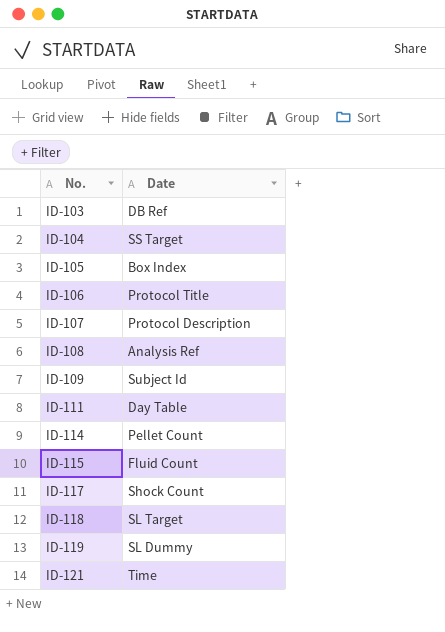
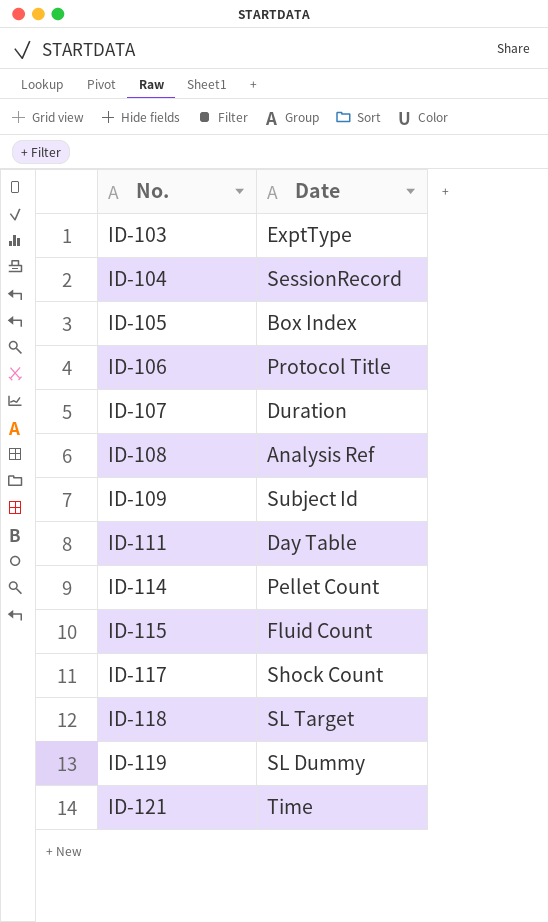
ID-103 | Date: DB Ref -> ExptType
ID-104 | Date: SS Target -> SessionRecord
ID-107 | Date: Protocol Description -> Duration

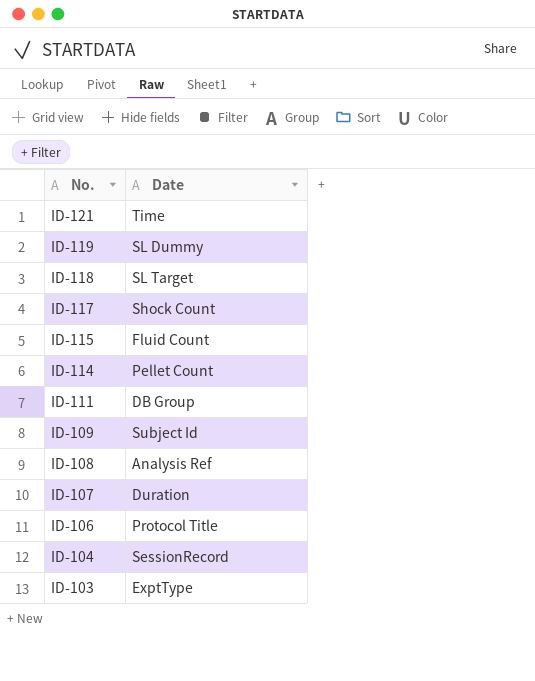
row order: No. ascending -> No. descending
row ID-105: Box Index -> none
ID-111 | Date: Day Table -> DB Group

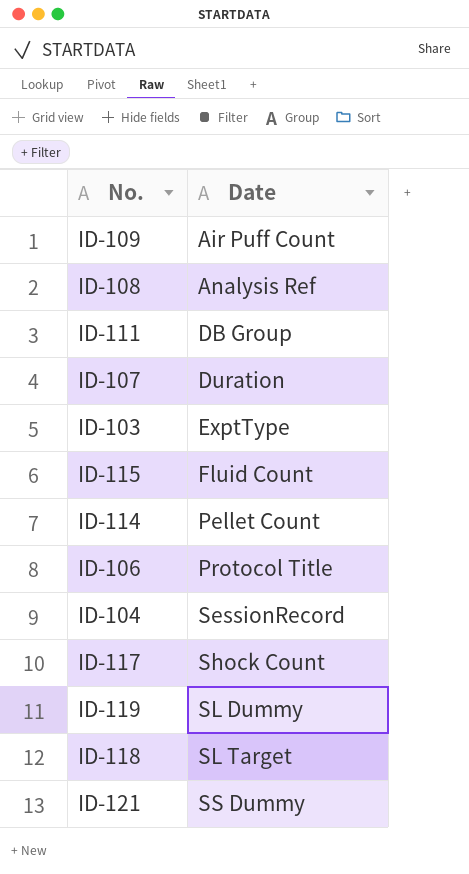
row order: No. descending -> Date ascending
ID-109 | Date: Subject Id -> Air Puff Count
ID-121 | Date: Time -> SS Dummy

